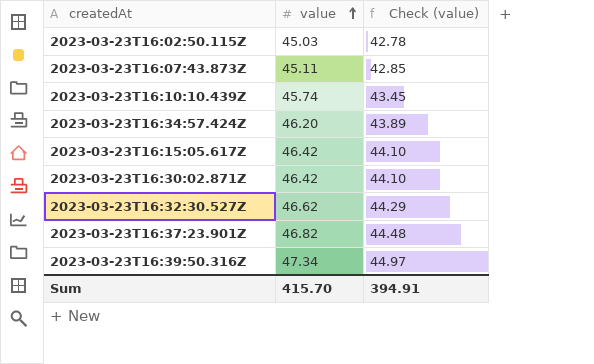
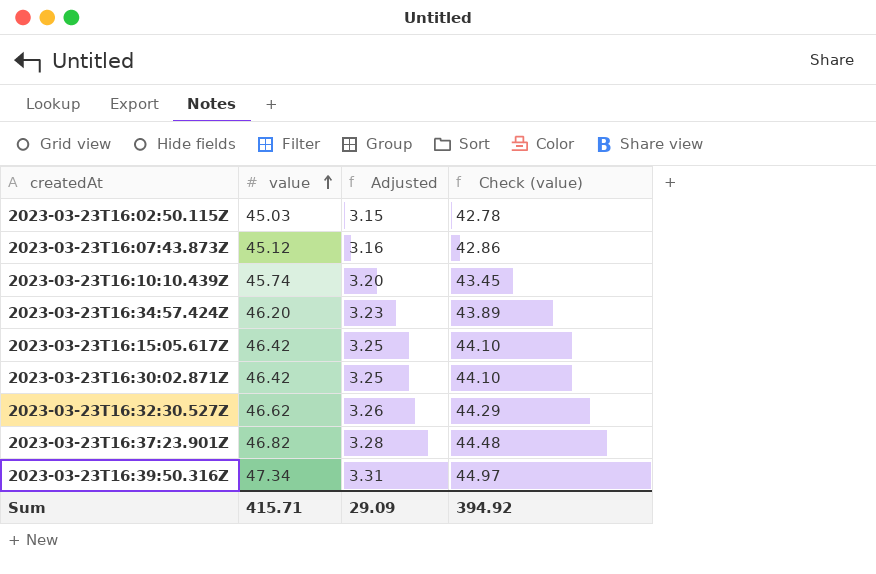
column Adjusted | formula: none -> [value] * 0.07
2023-03-23T16:07:43.873Z | value: 45.11 -> 45.12
2023-03-23T16:07:43.873Z | Check (value): 42.85 -> 42.86
Sum | value: 415.70 -> 415.71
Sum | Check (value): 394.91 -> 394.92

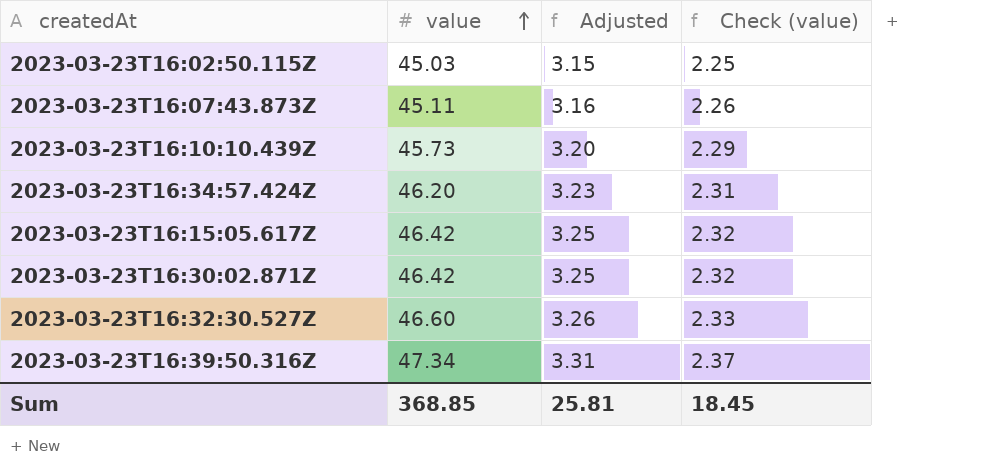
column Check (value) | formula: [value] * 0.95 -> [value] * 0.05
row 2023-03-23T16:37:23.901Z: 46.82 | 3.28 | 44.48 -> none
2023-03-23T16:07:43.873Z | value: 45.12 -> 45.11
2023-03-23T16:10:10.439Z | value: 45.74 -> 45.73
2023-03-23T16:32:30.527Z | value: 46.62 -> 46.60
Sum | value: 415.71 -> 368.85
Sum | Adjusted: 29.09 -> 25.81
Sum | Check (value): 394.92 -> 18.45

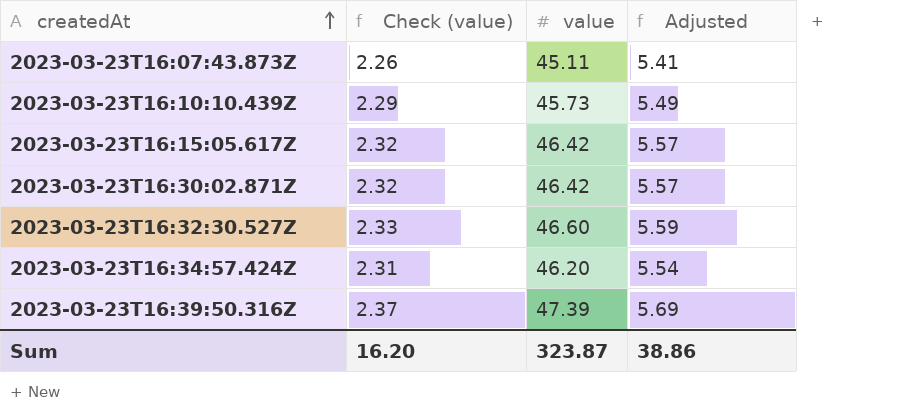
row order: value ascending -> createdAt ascending
column Check (value) | position: 4 -> 2
column Adjusted | formula: [value] * 0.07 -> [value] * 0.12
row 2023-03-23T16:02:50.115Z: 45.03 | 3.15 | 2.25 -> none
2023-03-23T16:39:50.316Z | value: 47.34 -> 47.39
Sum | Check (value): 18.45 -> 16.20
Sum | value: 368.85 -> 323.87
Sum | Adjusted: 25.81 -> 38.86

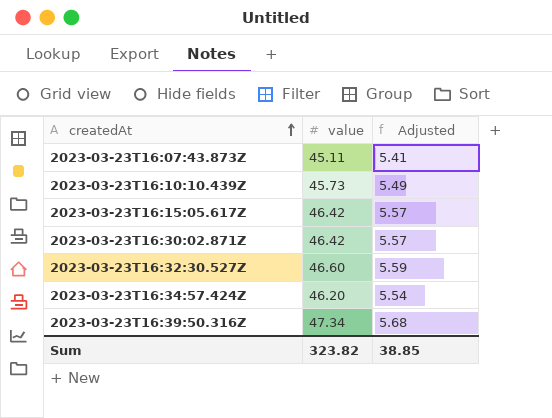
column Check (value) | formula: [value] * 0.05 -> none
2023-03-23T16:39:50.316Z | value: 47.39 -> 47.34
2023-03-23T16:39:50.316Z | Adjusted: 5.69 -> 5.68
Sum | value: 323.87 -> 323.82
Sum | Adjusted: 38.86 -> 38.85

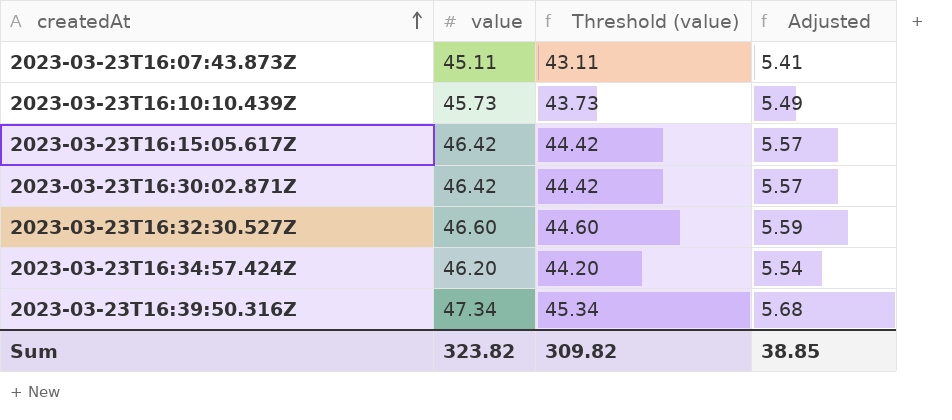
column Threshold (value) | formula: none -> [value] - 2

